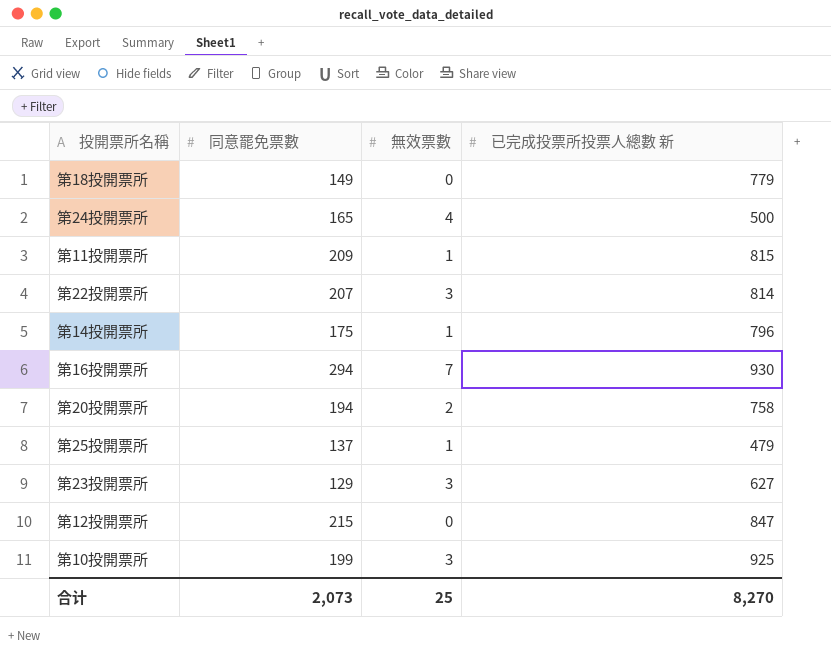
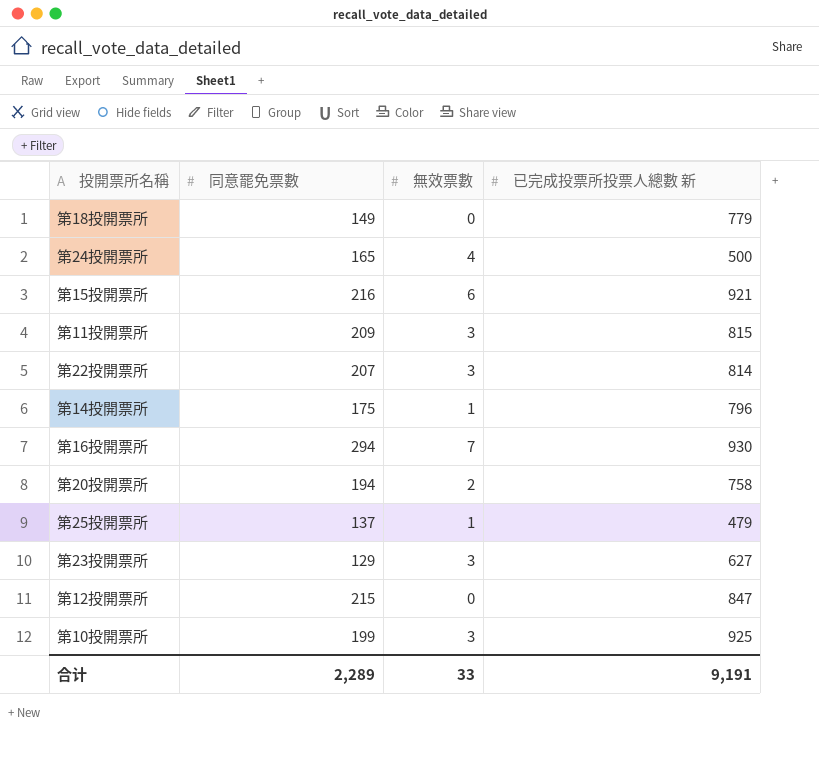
row 第15投開票所: none -> 216 | 6 | 921
第11投開票所 | 無效票數: 1 -> 3
合计 | 同意罷免票數: 2,073 -> 2,289
合计 | 無效票數: 25 -> 33
合计 | 已完成投票所投票人總數 新: 8,270 -> 9,191

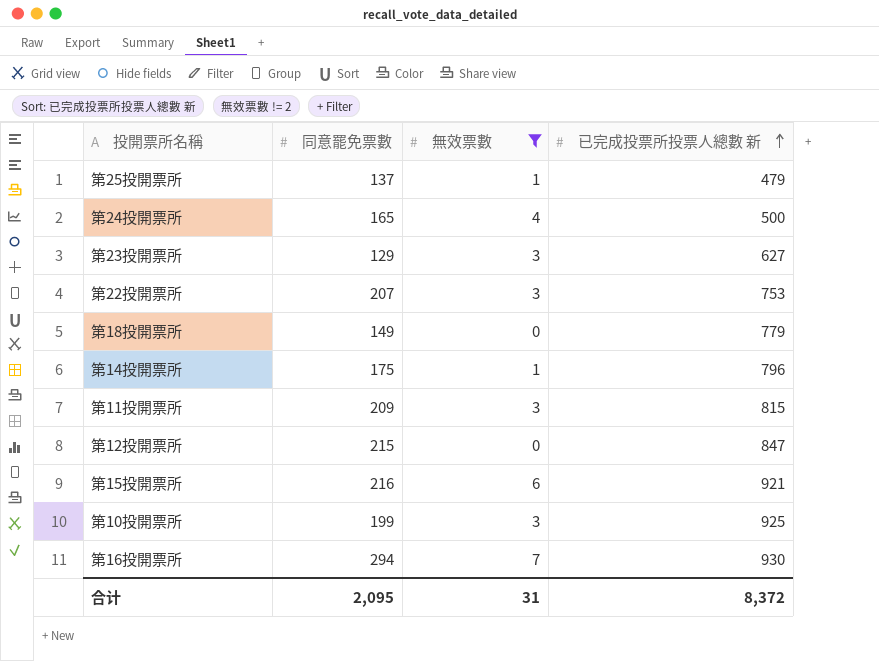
filter: none -> 無效票數 != 2
row order: none -> 已完成投票所投票人總數 新 ascending
第22投開票所 | 已完成投票所投票人總數 新: 814 -> 753
合计 | 同意罷免票數: 2,289 -> 2,095
合计 | 無效票數: 33 -> 31
合计 | 已完成投票所投票人總數 新: 9,191 -> 8,372

